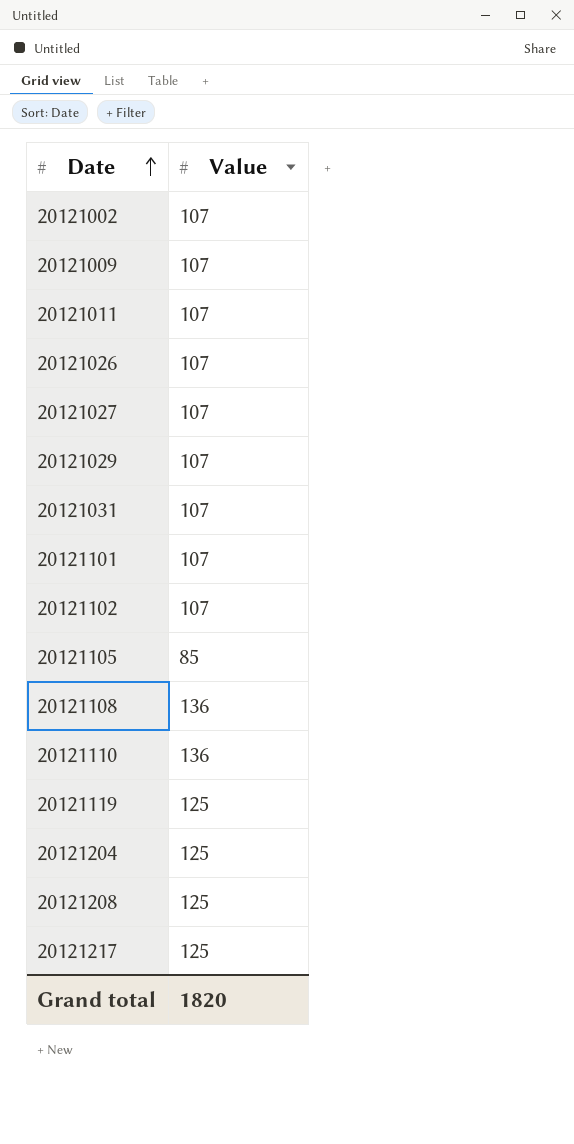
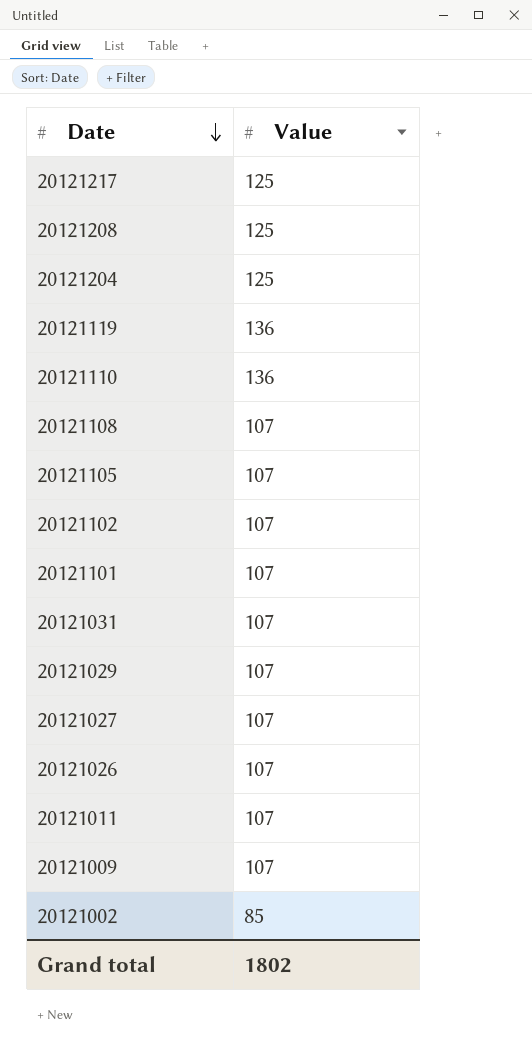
row order: Date ascending -> Date descending
20121119 | Value: 125 -> 136
20121108 | Value: 136 -> 107
20121105 | Value: 85 -> 107
20121002 | Value: 107 -> 85
Grand total | Value: 1820 -> 1802

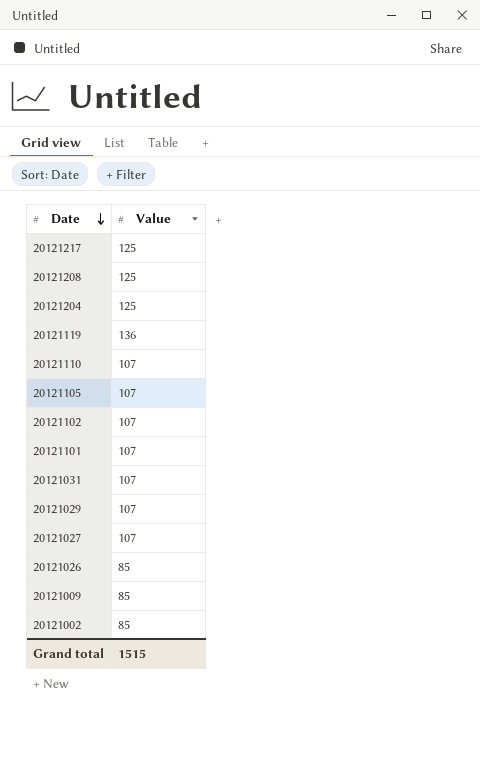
row 20121108: 107 -> none
row 20121011: 107 -> none
20121110 | Value: 136 -> 107
20121026 | Value: 107 -> 85
20121009 | Value: 107 -> 85
Grand total | Value: 1802 -> 1515

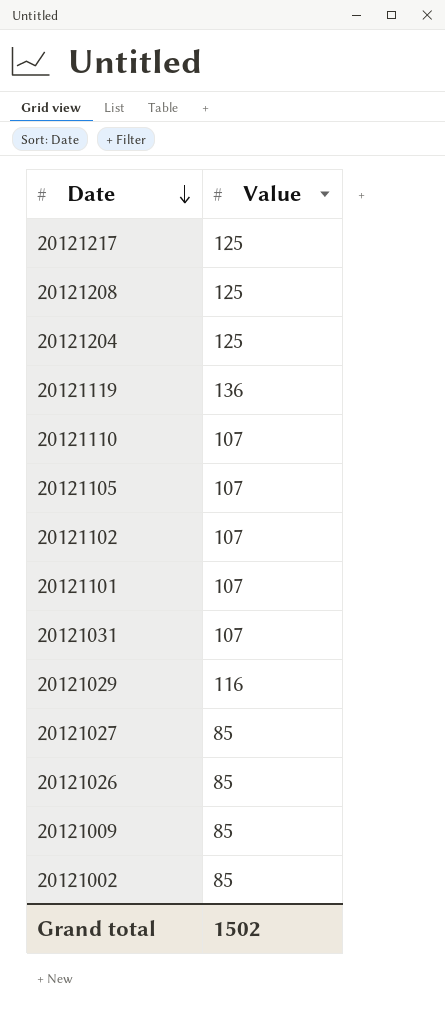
20121029 | Value: 107 -> 116
20121027 | Value: 107 -> 85
Grand total | Value: 1515 -> 1502

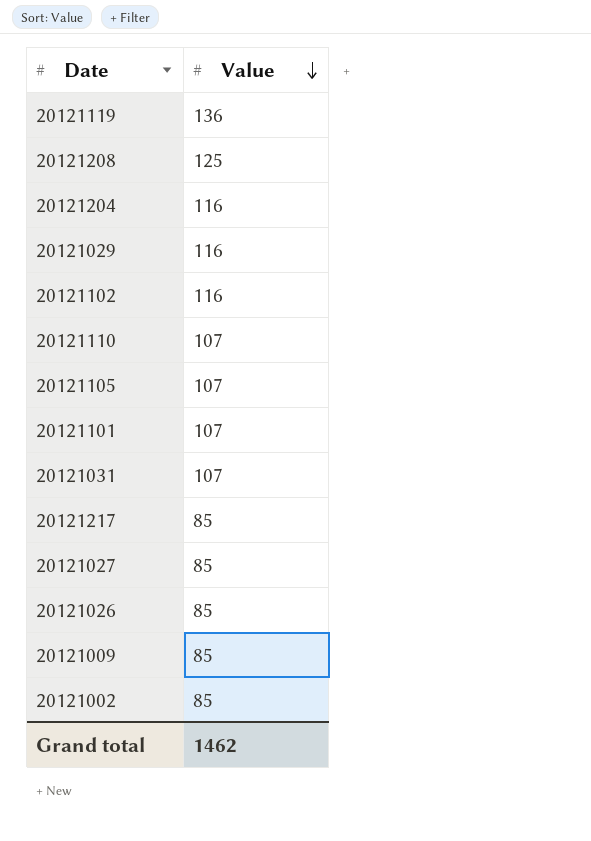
row order: Date descending -> Value descending
20121204 | Value: 125 -> 116
20121102 | Value: 107 -> 116
20121217 | Value: 125 -> 85
Grand total | Value: 1502 -> 1462

